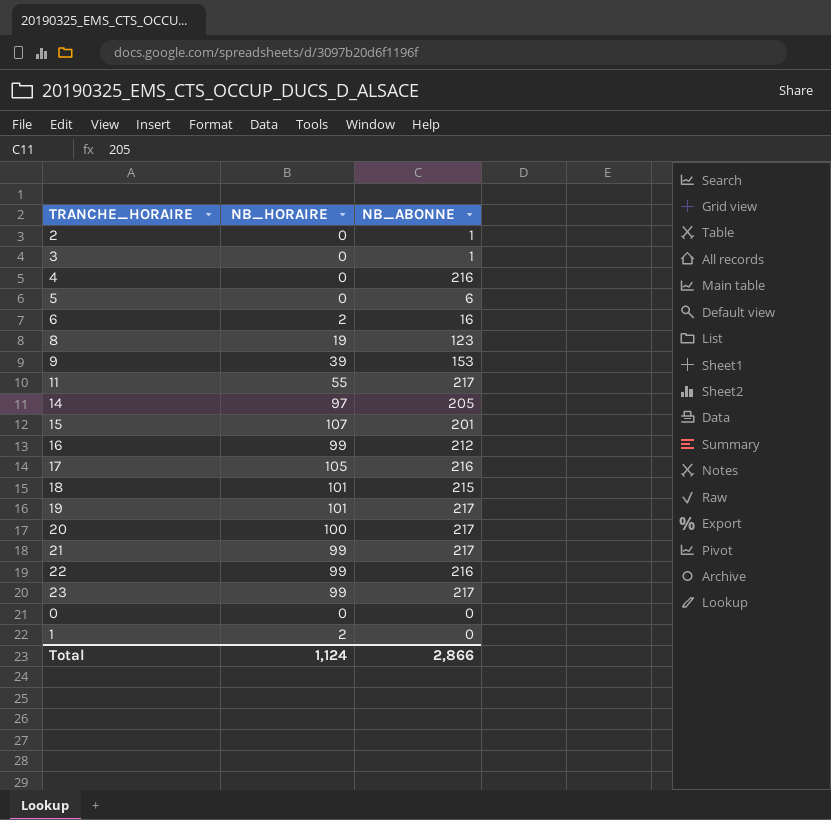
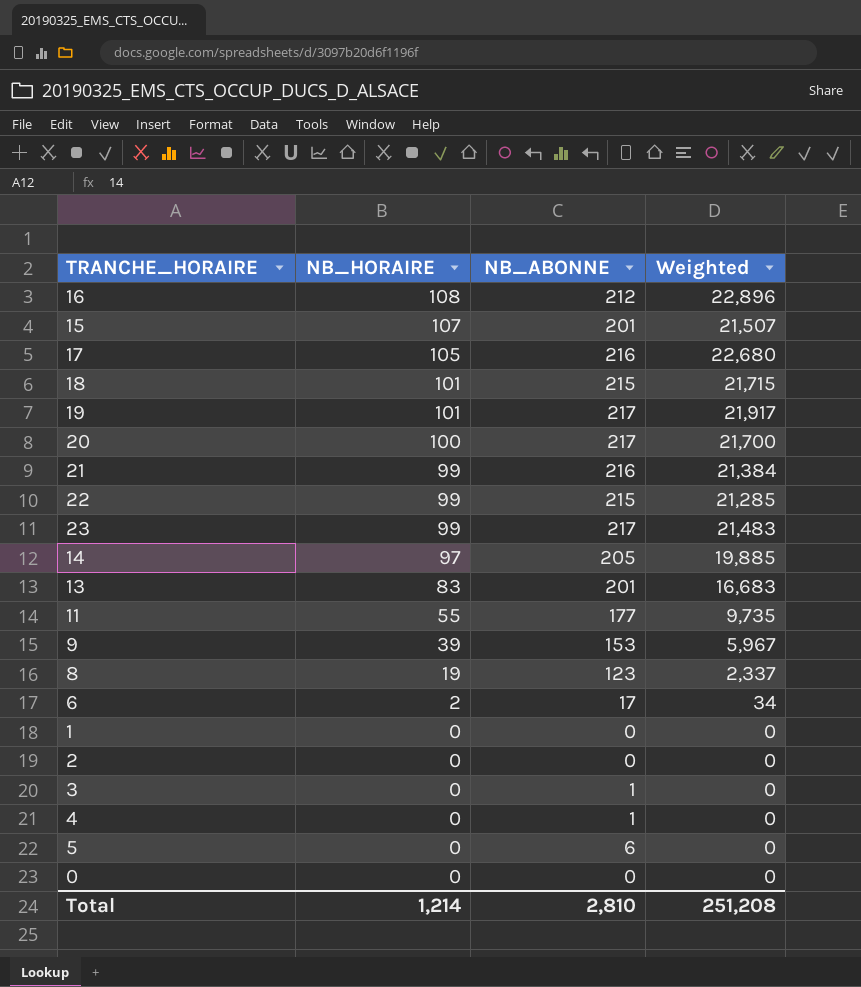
row order: none -> NB_HORAIRE descending
column Weighted | formula: none -> [NB_HORAIRE] * [NB_ABONNE]
16 | NB_HORAIRE: 99 -> 108
21 | NB_ABONNE: 217 -> 216
22 | NB_ABONNE: 216 -> 215
row 13: none -> 83 | 201 | 16,683
11 | NB_ABONNE: 217 -> 177
6 | NB_ABONNE: 16 -> 17
1 | NB_HORAIRE: 2 -> 0
2 | NB_ABONNE: 1 -> 0
4 | NB_ABONNE: 216 -> 1
Total | NB_HORAIRE: 1,124 -> 1,214
Total | NB_ABONNE: 2,866 -> 2,810

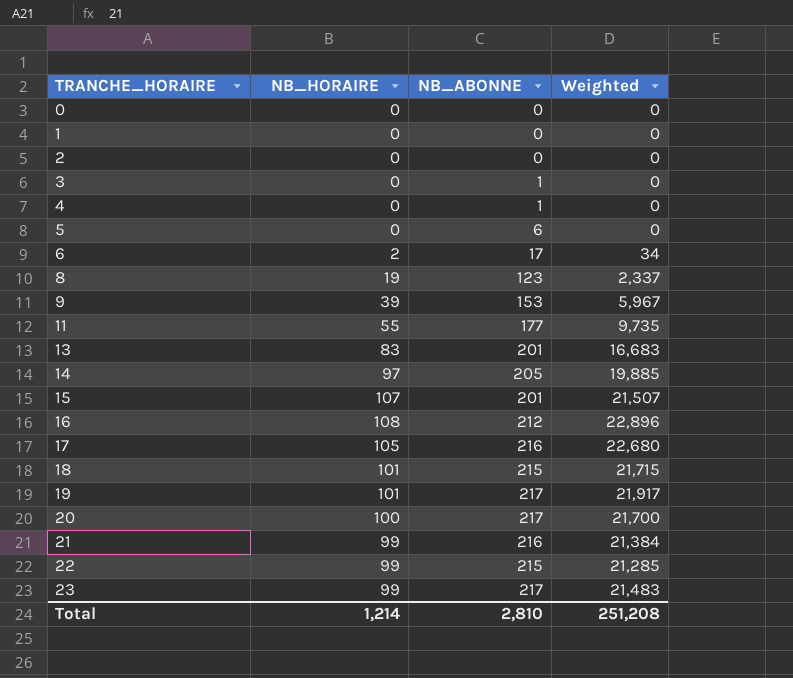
row order: NB_HORAIRE descending -> TRANCHE_HORAIRE ascending

